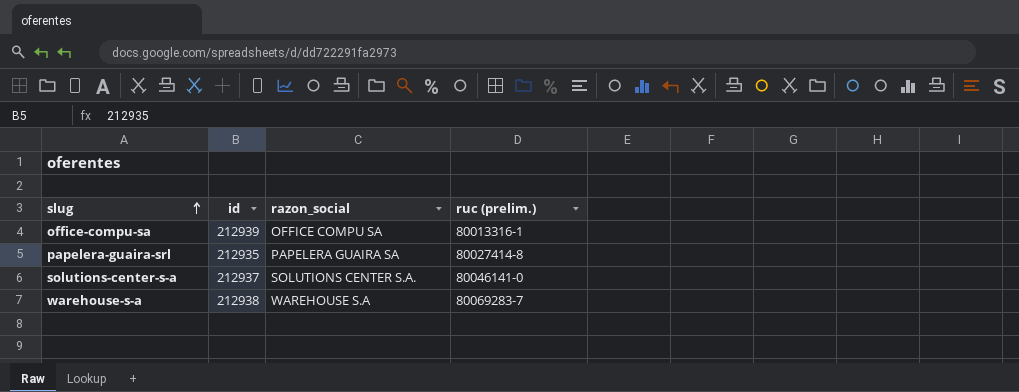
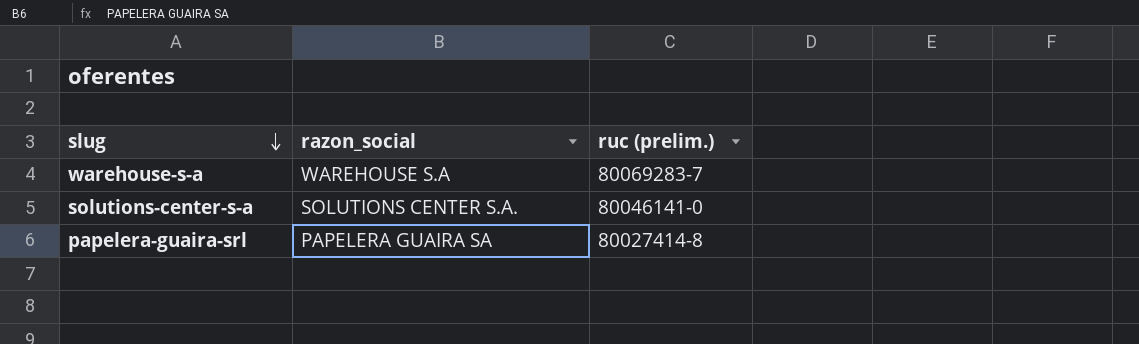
row order: slug ascending -> slug descending
column id | position: 2 -> none
row office-compu-sa: 212939 | OFFICE COMPU SA | 80013316-1 -> none

